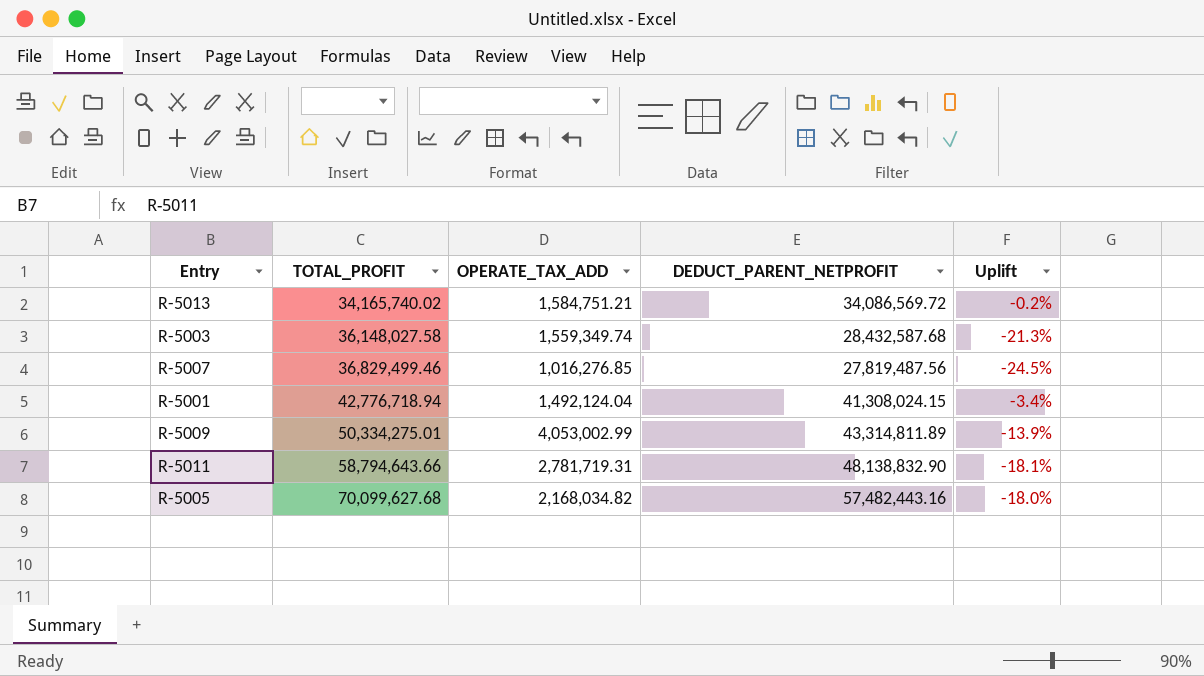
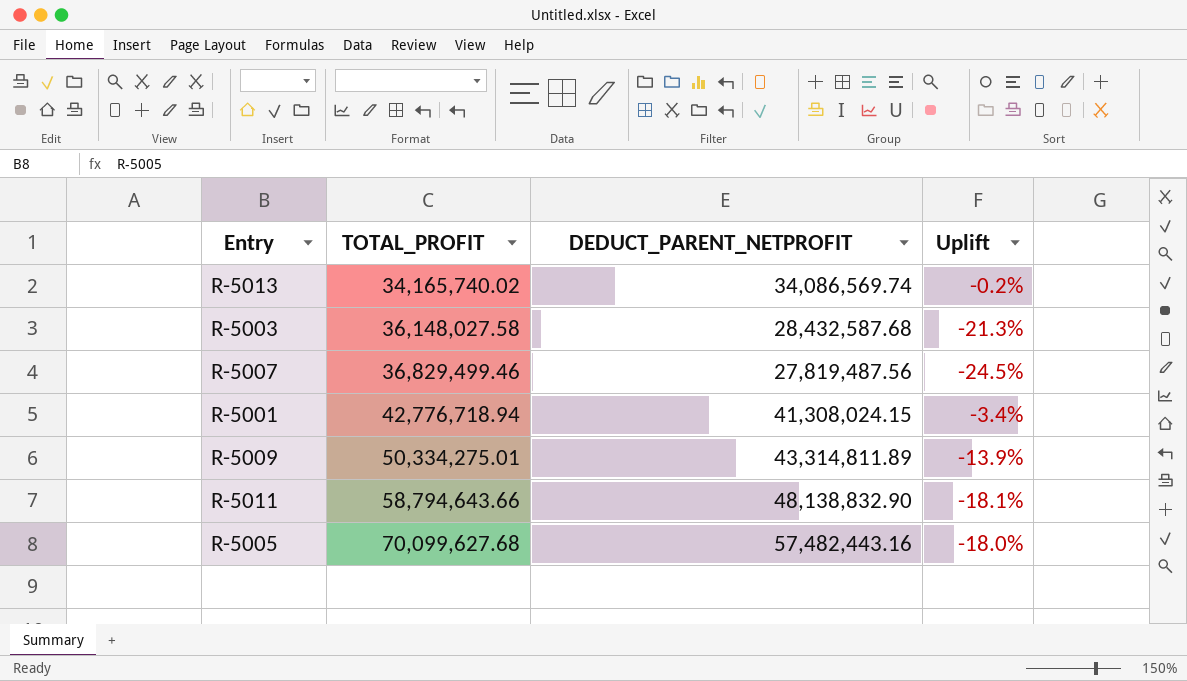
column OPERATE_TAX_ADD | position: 3 -> none
R-5013 | DEDUCT_PARENT_NETPROFIT: 34,086,569.72 -> 34,086,569.74

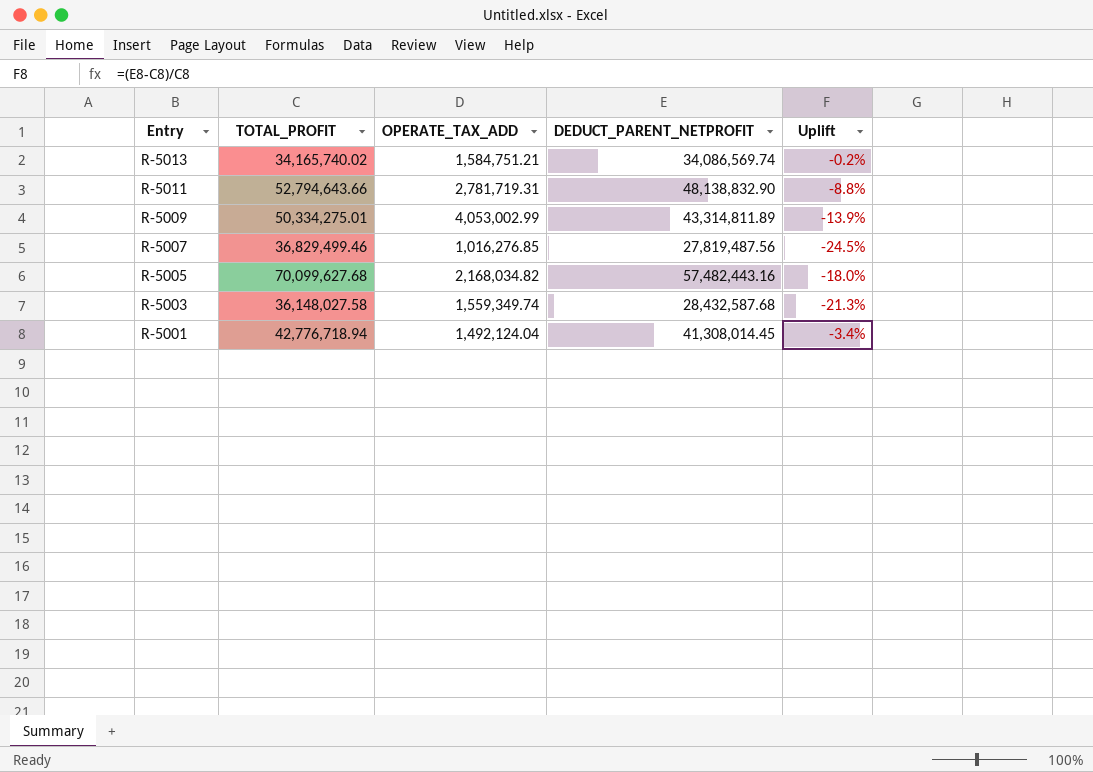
row order: TOTAL_PROFIT ascending -> Entry descending
column OPERATE_TAX_ADD | position: none -> 3
R-5011 | TOTAL_PROFIT: 58,794,643.66 -> 52,794,643.66
R-5011 | Uplift: -18.1% -> -8.8%
R-5001 | DEDUCT_PARENT_NETPROFIT: 41,308,024.15 -> 41,308,014.45

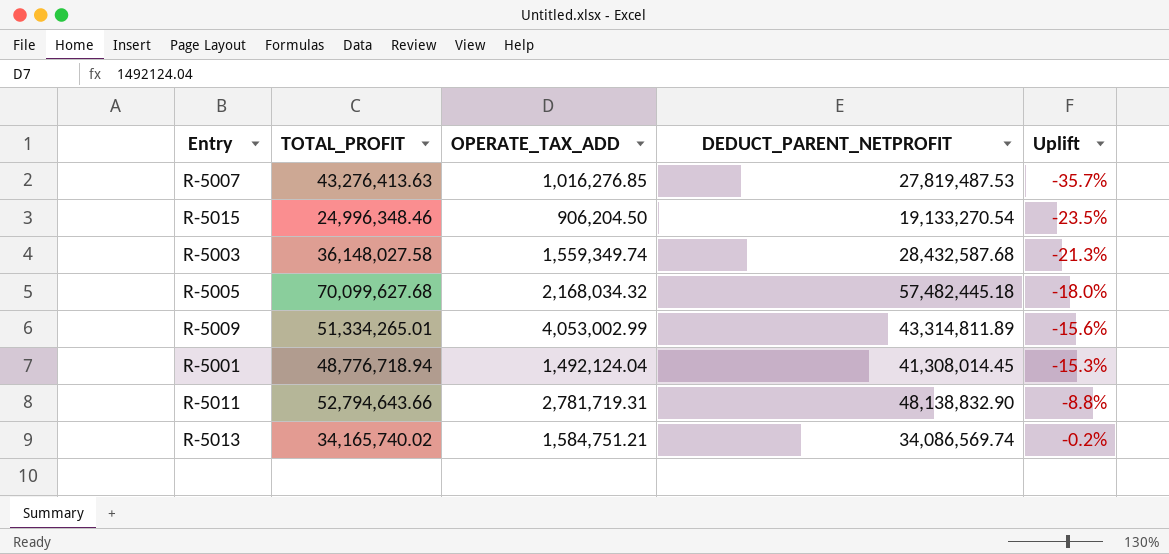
row order: Entry descending -> Uplift ascending
R-5007 | TOTAL_PROFIT: 36,829,499.46 -> 43,276,413.63
R-5007 | DEDUCT_PARENT_NETPROFIT: 27,819,487.56 -> 27,819,487.53
R-5007 | Uplift: -24.5% -> -35.7%
row R-5015: none -> 24,996,348.46 | 906,204.50 | 19,133,270.54 | -23.5%
R-5005 | OPERATE_TAX_ADD: 2,168,034.82 -> 2,168,034.32
R-5005 | DEDUCT_PARENT_NETPROFIT: 57,482,443.16 -> 57,482,445.18
R-5009 | TOTAL_PROFIT: 50,334,275.01 -> 51,334,265.01
R-5009 | Uplift: -13.9% -> -15.6%
R-5001 | TOTAL_PROFIT: 42,776,718.94 -> 48,776,718.94
R-5001 | Uplift: -3.4% -> -15.3%

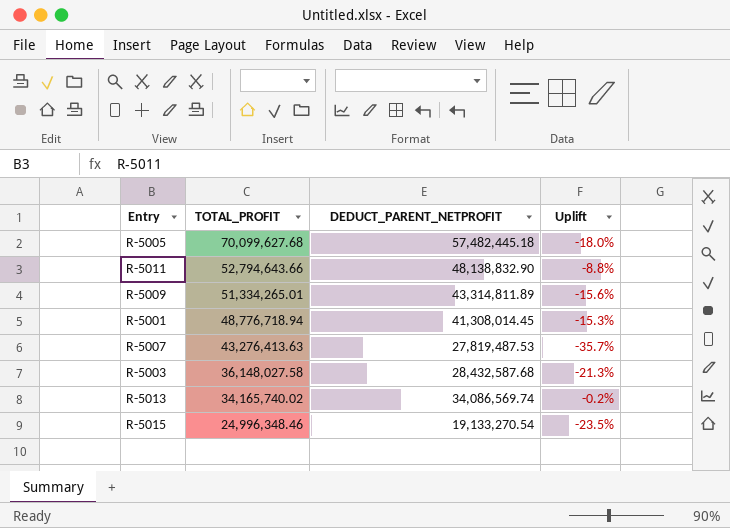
row order: Uplift ascending -> TOTAL_PROFIT descending
column OPERATE_TAX_ADD | position: 3 -> none

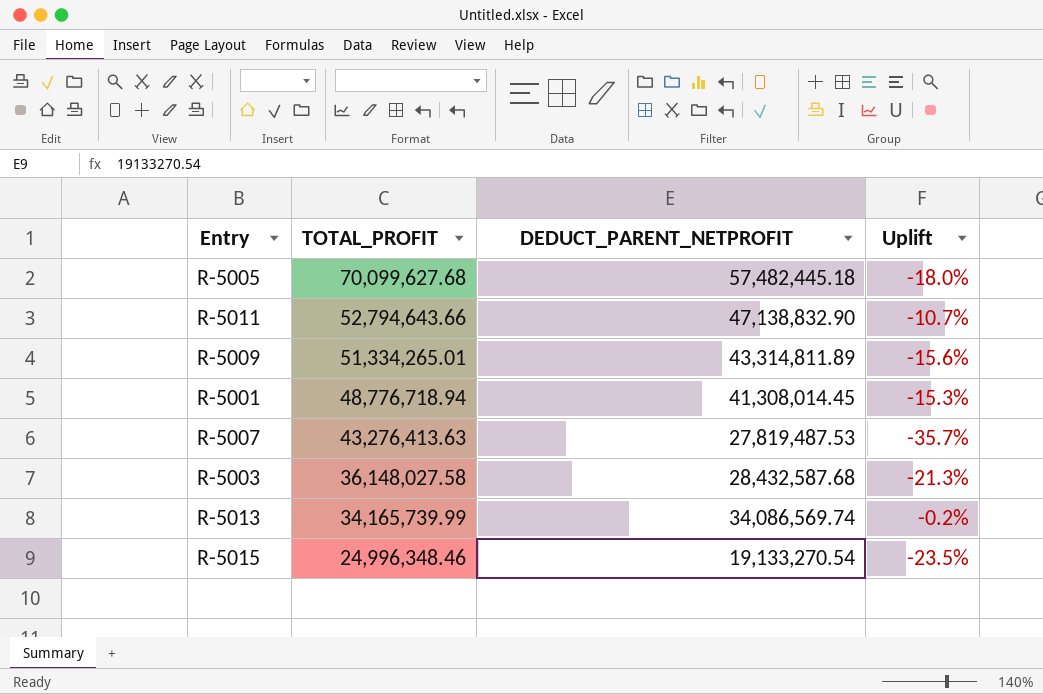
R-5011 | DEDUCT_PARENT_NETPROFIT: 48,138,832.90 -> 47,138,832.90
R-5011 | Uplift: -8.8% -> -10.7%
R-5013 | TOTAL_PROFIT: 34,165,740.02 -> 34,165,739.99

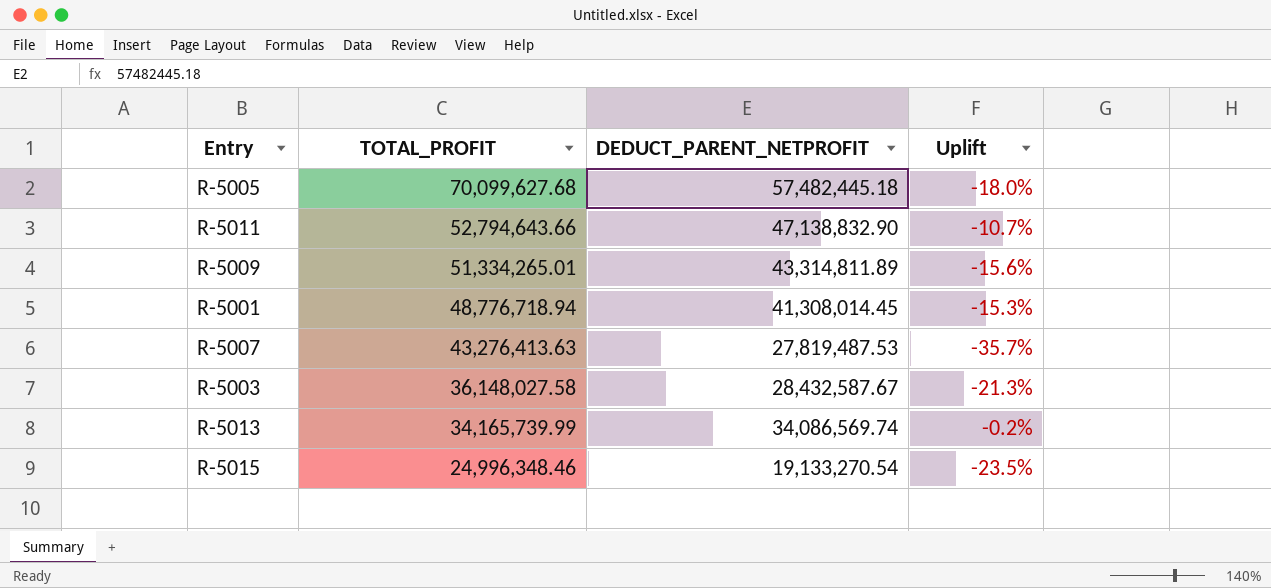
R-5003 | DEDUCT_PARENT_NETPROFIT: 28,432,587.68 -> 28,432,587.67

